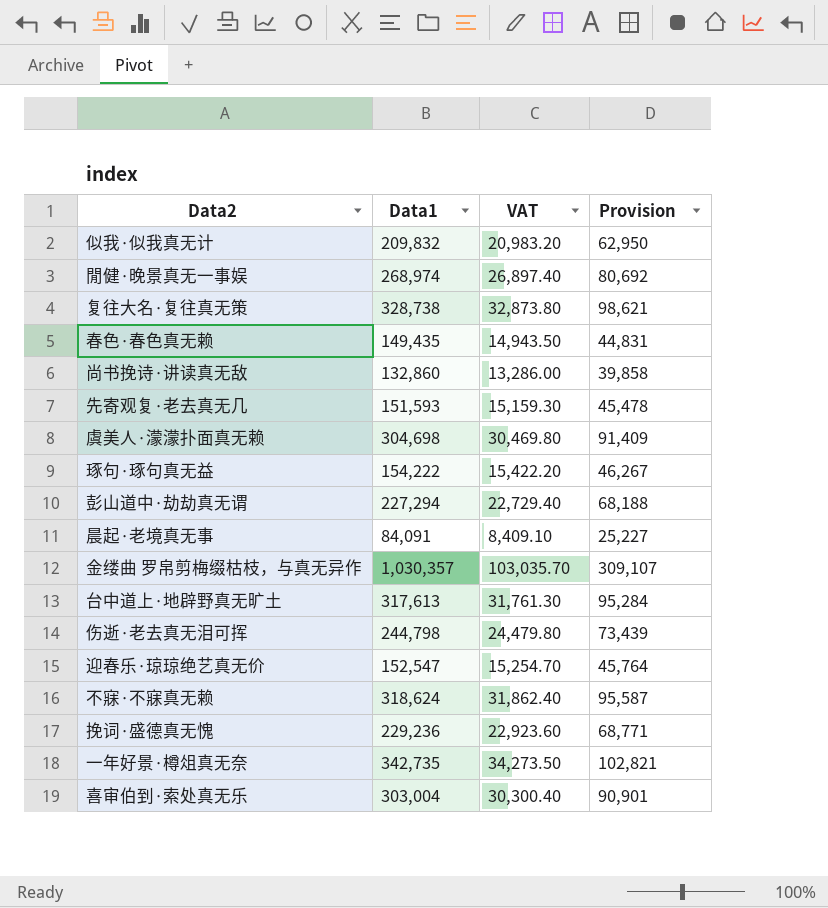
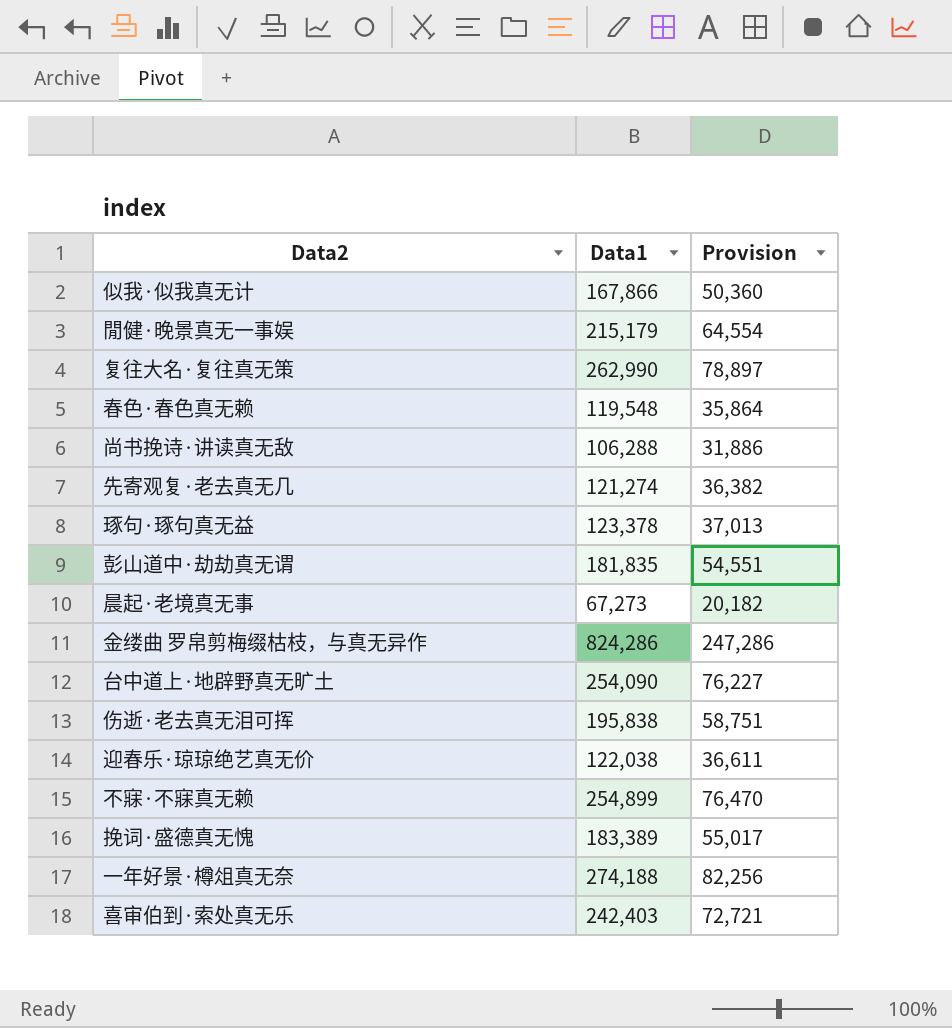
column VAT | formula: [Data1] * 0.1 -> none
row 虞美人·濛濛扑面真无赖: 304,698 | 30,469.80 | 91,409 -> none
似我·似我真无计 | Data1: 209,832 -> 167,866
似我·似我真无计 | Provision: 62,950 -> 50,360
閒健·晚景真无一事娱 | Data1: 268,974 -> 215,179
閒健·晚景真无一事娱 | Provision: 80,692 -> 64,554
复往大名·复往真无策 | Data1: 328,738 -> 262,990
复往大名·复往真无策 | Provision: 98,621 -> 78,897
春色·春色真无赖 | Data1: 149,435 -> 119,548
春色·春色真无赖 | Provision: 44,831 -> 35,864
尚书挽诗·讲读真无敌 | Data1: 132,860 -> 106,288
尚书挽诗·讲读真无敌 | Provision: 39,858 -> 31,886
先寄观复·老去真无几 | Data1: 151,593 -> 121,274
先寄观复·老去真无几 | Provision: 45,478 -> 36,382
琢句·琢句真无益 | Data1: 154,222 -> 123,378
琢句·琢句真无益 | Provision: 46,267 -> 37,013
彭山道中·劫劫真无谓 | Data1: 227,294 -> 181,835
彭山道中·劫劫真无谓 | Provision: 68,188 -> 54,551
晨起·老境真无事 | Data1: 84,091 -> 67,273
晨起·老境真无事 | Provision: 25,227 -> 20,182
金缕曲 罗帛剪梅缀枯枝，与真无异作 | Data1: 1,030,357 -> 824,286
金缕曲 罗帛剪梅缀枯枝，与真无异作 | Provision: 309,107 -> 247,286
台中道上·地辟野真无旷土 | Data1: 317,613 -> 254,090
台中道上·地辟野真无旷土 | Provision: 95,284 -> 76,227
伤逝·老去真无泪可挥 | Data1: 244,798 -> 195,838
伤逝·老去真无泪可挥 | Provision: 73,439 -> 58,751
迎春乐·琼琼绝艺真无价 | Data1: 152,547 -> 122,038
迎春乐·琼琼绝艺真无价 | Provision: 45,764 -> 36,611
不寐·不寐真无赖 | Data1: 318,624 -> 254,899
不寐·不寐真无赖 | Provision: 95,587 -> 76,470
挽词·盛德真无愧 | Data1: 229,236 -> 183,389
挽词·盛德真无愧 | Provision: 68,771 -> 55,017
一年好景·樽俎真无奈 | Data1: 342,735 -> 274,188
一年好景·樽俎真无奈 | Provision: 102,821 -> 82,256
喜审伯到·索处真无乐 | Data1: 303,004 -> 242,403
喜审伯到·索处真无乐 | Provision: 90,901 -> 72,721

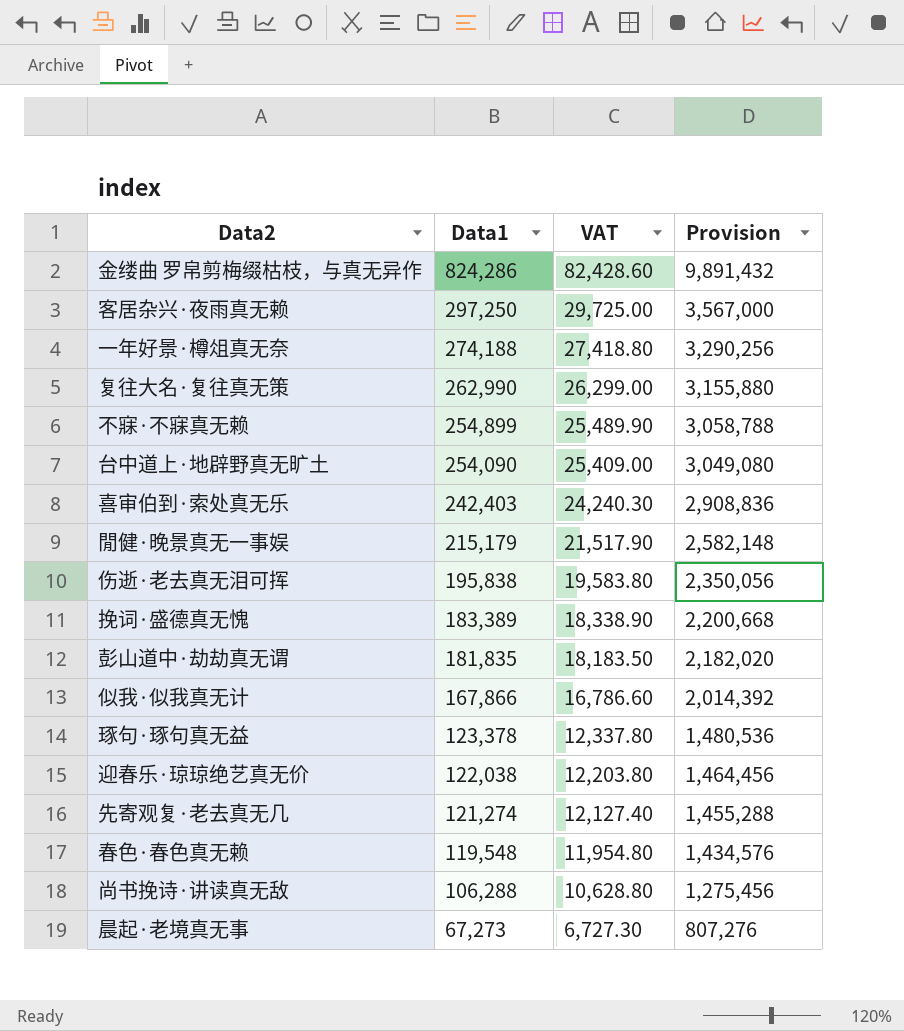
row order: none -> Data1 descending
column VAT | formula: none -> [Data1] * 0.1
column Provision | formula: [Data1] * 0.3 -> [Data1] * 12
row 客居杂兴·夜雨真无赖: none -> 297,250 | 29,725.00 | 3,567,000

